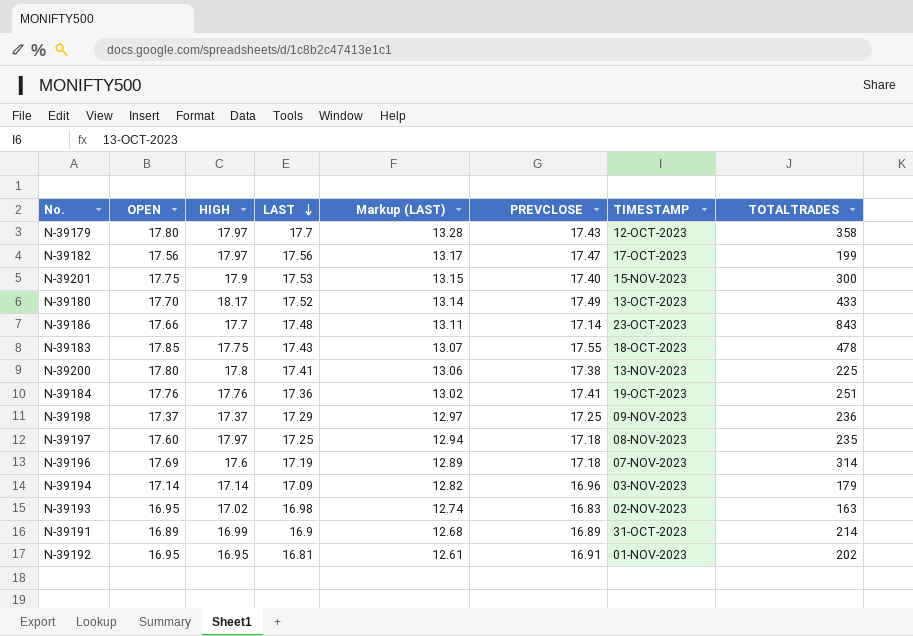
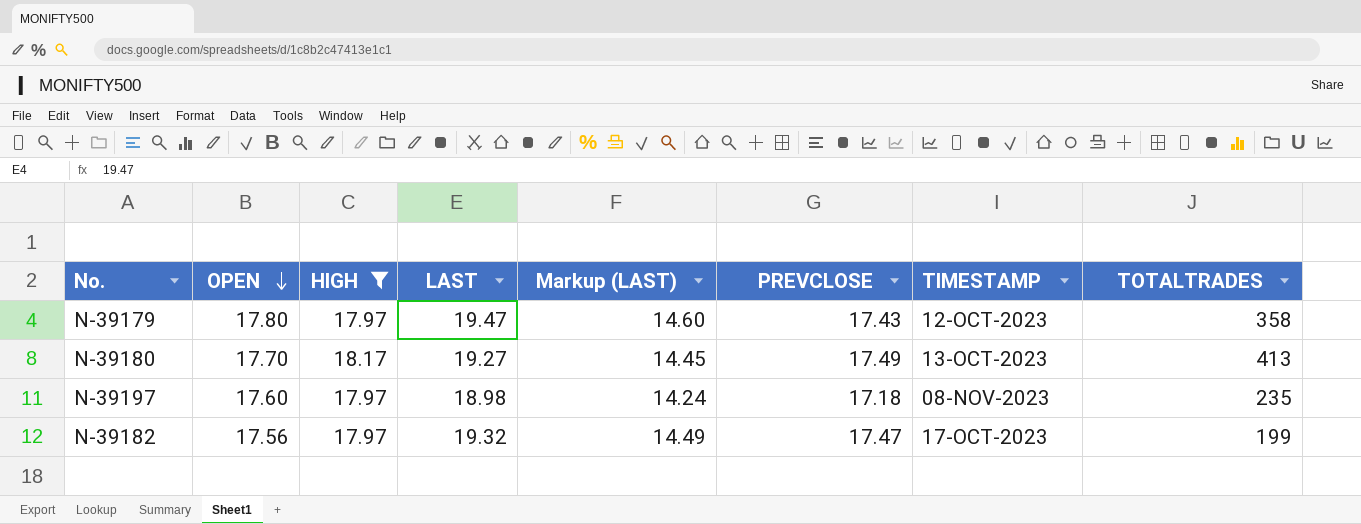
filter: none -> HIGH >= 17.97
row order: LAST descending -> OPEN descending
N-39179 | LAST: 17.7 -> 19.47
N-39179 | Markup (LAST): 13.28 -> 14.60
N-39180 | LAST: 17.52 -> 19.27
N-39180 | Markup (LAST): 13.14 -> 14.45
N-39180 | TOTALTRADES: 433 -> 413
N-39197 | LAST: 17.25 -> 18.98
N-39197 | Markup (LAST): 12.94 -> 14.24
N-39182 | LAST: 17.56 -> 19.32
N-39182 | Markup (LAST): 13.17 -> 14.49

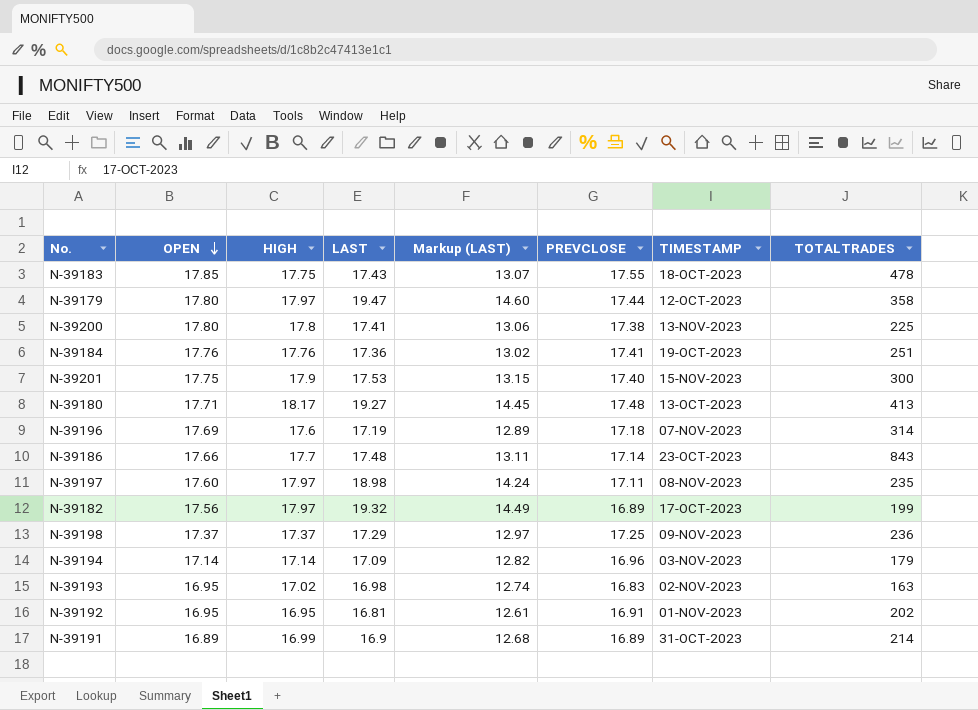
filter: HIGH >= 17.97 -> none
N-39179 | PREVCLOSE: 17.43 -> 17.44
N-39180 | OPEN: 17.70 -> 17.71
N-39180 | PREVCLOSE: 17.49 -> 17.48
N-39197 | PREVCLOSE: 17.18 -> 17.11
N-39182 | PREVCLOSE: 17.47 -> 16.89

